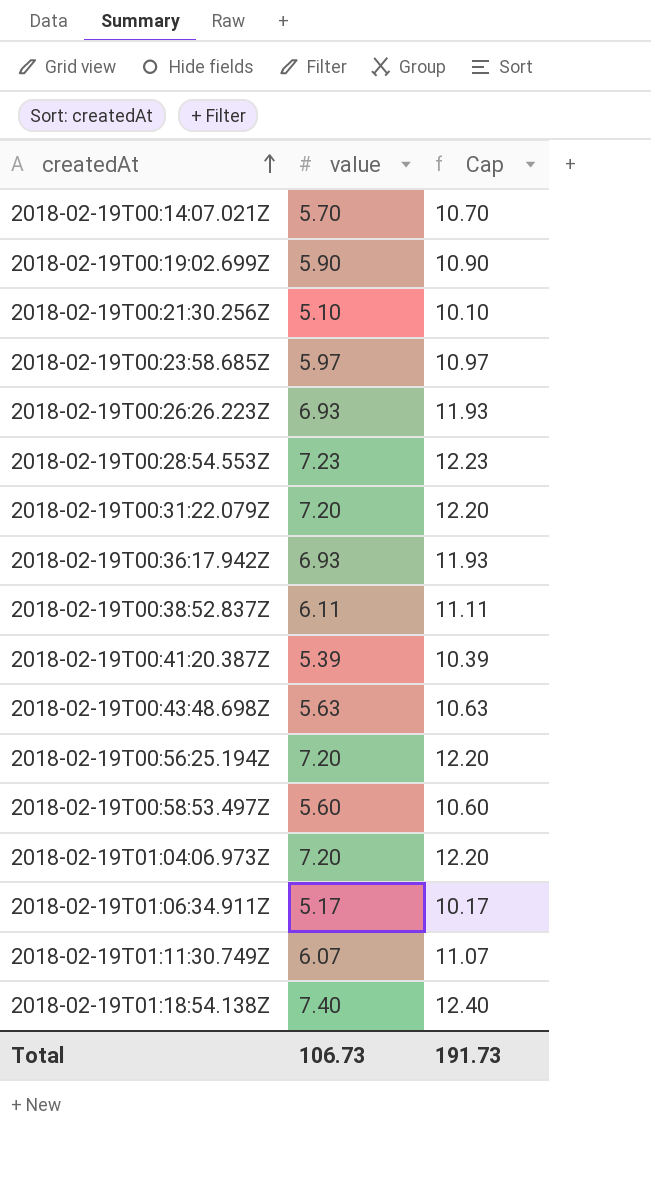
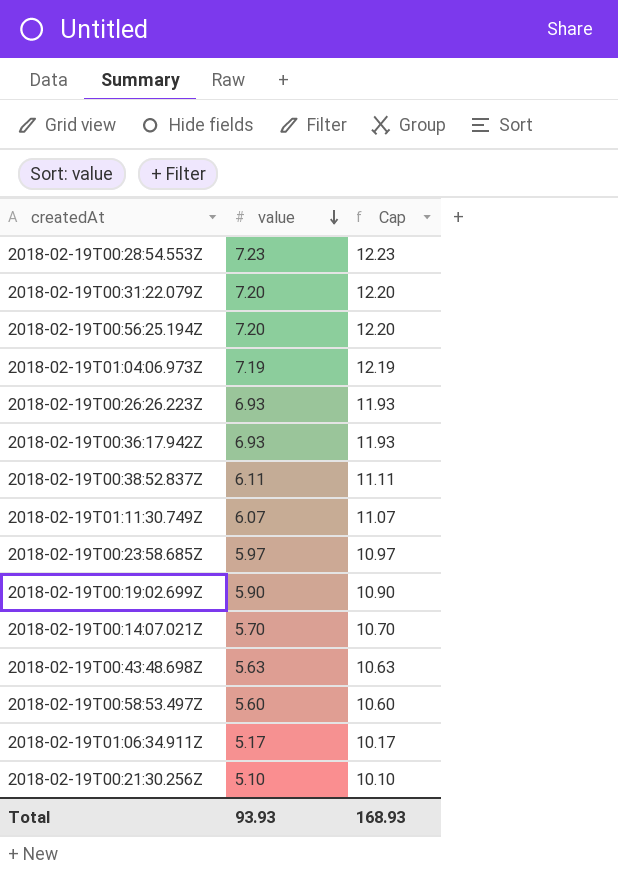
row order: createdAt ascending -> value descending
row 2018-02-19T00:41:20.387Z: 5.39 | 10.39 -> none
row 2018-02-19T01:18:54.138Z: 7.40 | 12.40 -> none
2018-02-19T01:04:06.973Z | value: 7.20 -> 7.19
2018-02-19T01:04:06.973Z | Cap: 12.20 -> 12.19
Total | value: 106.73 -> 93.93
Total | Cap: 191.73 -> 168.93

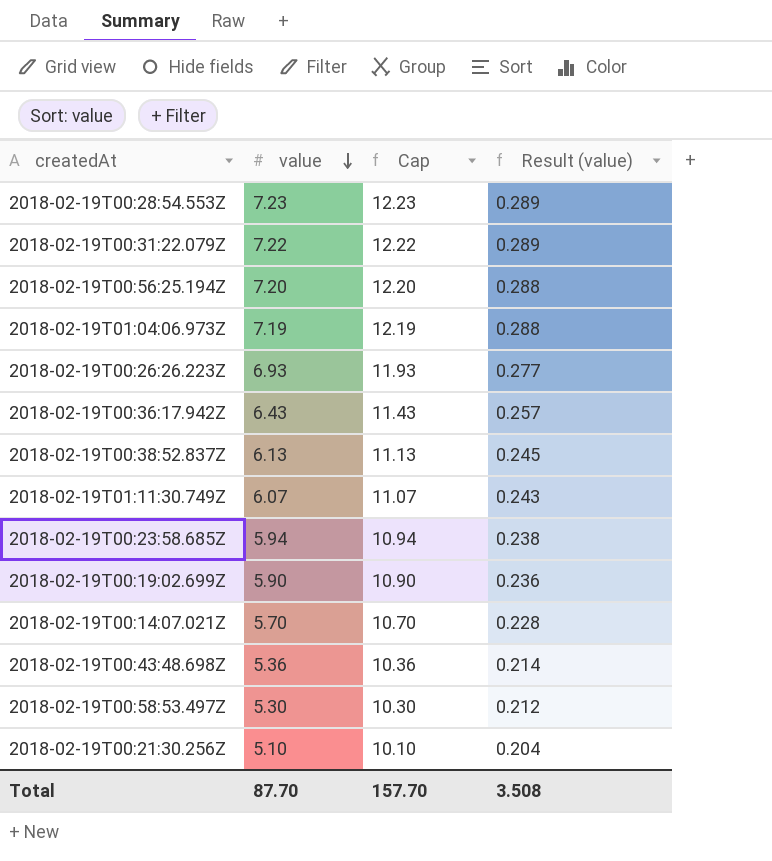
column Result (value) | formula: none -> [value] * 0.04
row 2018-02-19T01:06:34.911Z: 5.17 | 10.17 -> none
2018-02-19T00:31:22.079Z | value: 7.20 -> 7.22
2018-02-19T00:31:22.079Z | Cap: 12.20 -> 12.22
2018-02-19T00:36:17.942Z | value: 6.93 -> 6.43
2018-02-19T00:36:17.942Z | Cap: 11.93 -> 11.43
2018-02-19T00:38:52.837Z | value: 6.11 -> 6.13
2018-02-19T00:38:52.837Z | Cap: 11.11 -> 11.13
2018-02-19T00:23:58.685Z | value: 5.97 -> 5.94
2018-02-19T00:23:58.685Z | Cap: 10.97 -> 10.94
2018-02-19T00:43:48.698Z | value: 5.63 -> 5.36
2018-02-19T00:43:48.698Z | Cap: 10.63 -> 10.36
2018-02-19T00:58:53.497Z | value: 5.60 -> 5.30
2018-02-19T00:58:53.497Z | Cap: 10.60 -> 10.30
Total | value: 93.93 -> 87.70
Total | Cap: 168.93 -> 157.70

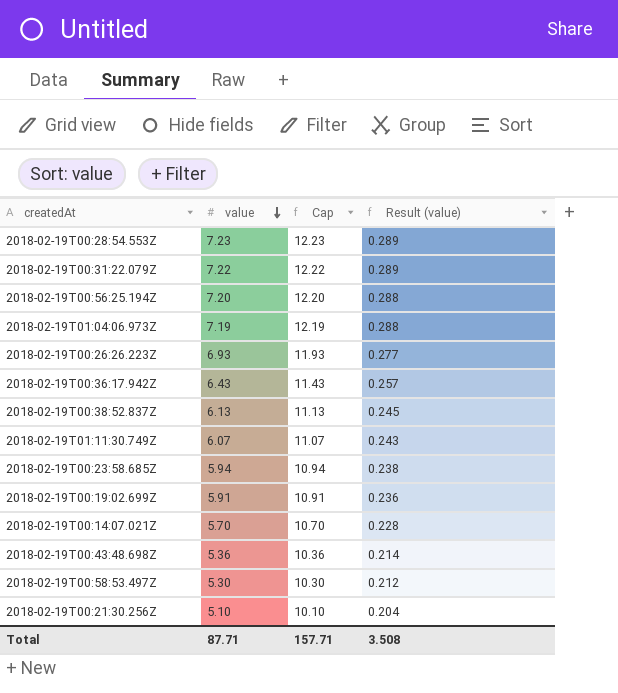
2018-02-19T00:19:02.699Z | value: 5.90 -> 5.91
2018-02-19T00:19:02.699Z | Cap: 10.90 -> 10.91
Total | value: 87.70 -> 87.71
Total | Cap: 157.70 -> 157.71

